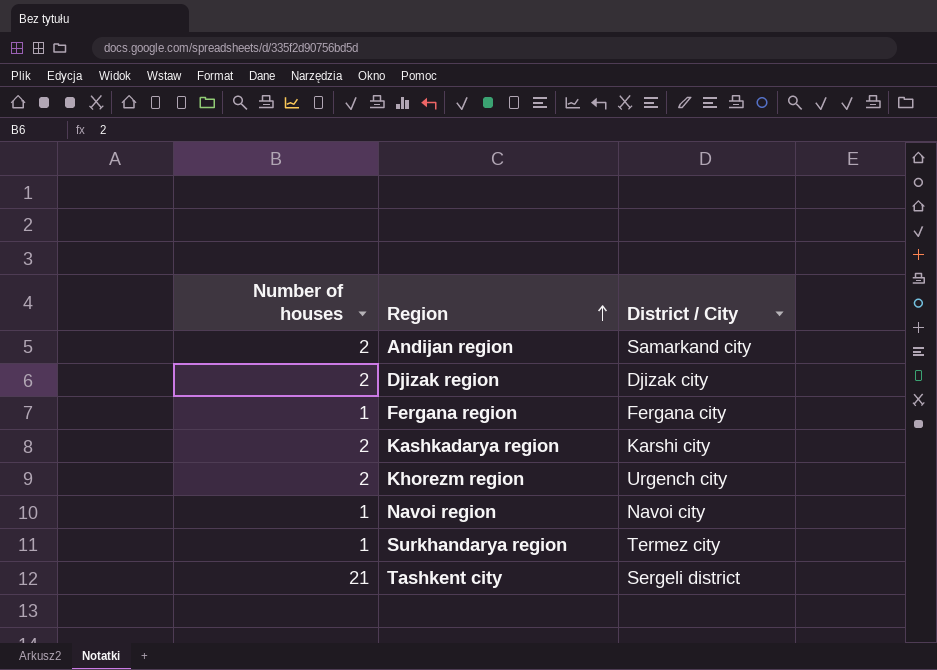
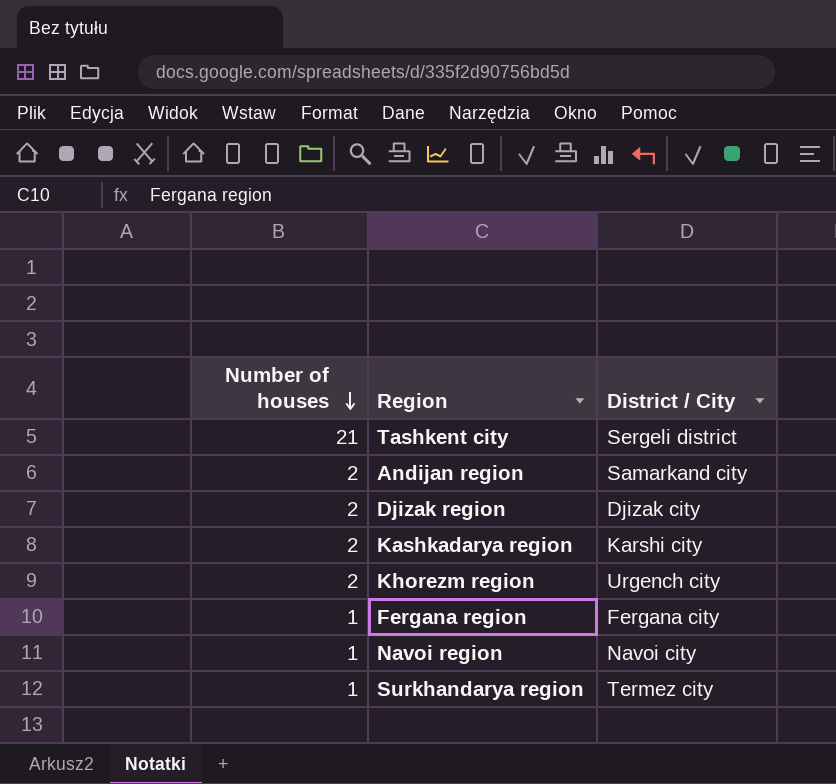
row order: Region ascending -> Number of houses descending

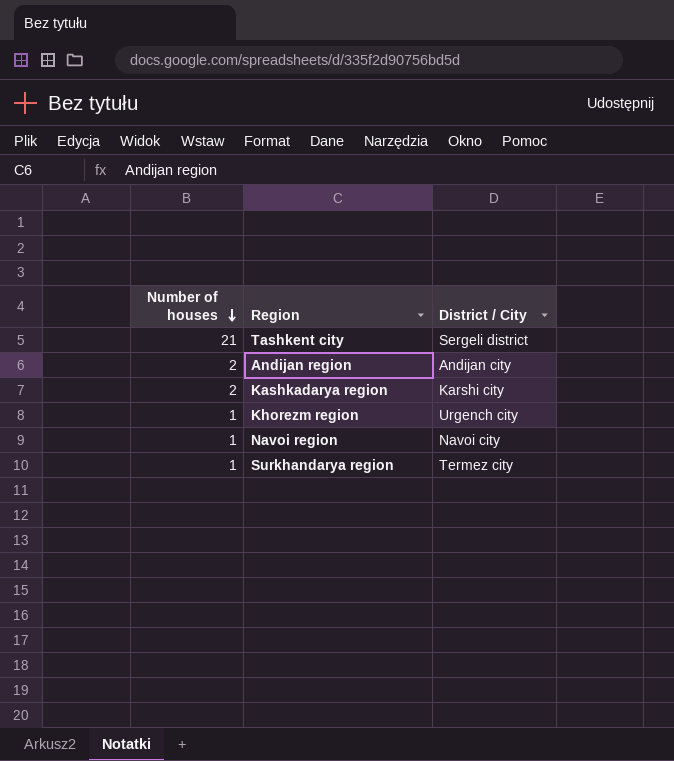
row Djizak region: 2 | Djizak city -> none
row Fergana region: 1 | Fergana city -> none
Andijan region | District / City: Samarkand city -> Andijan city
Khorezm region | Number of houses: 2 -> 1

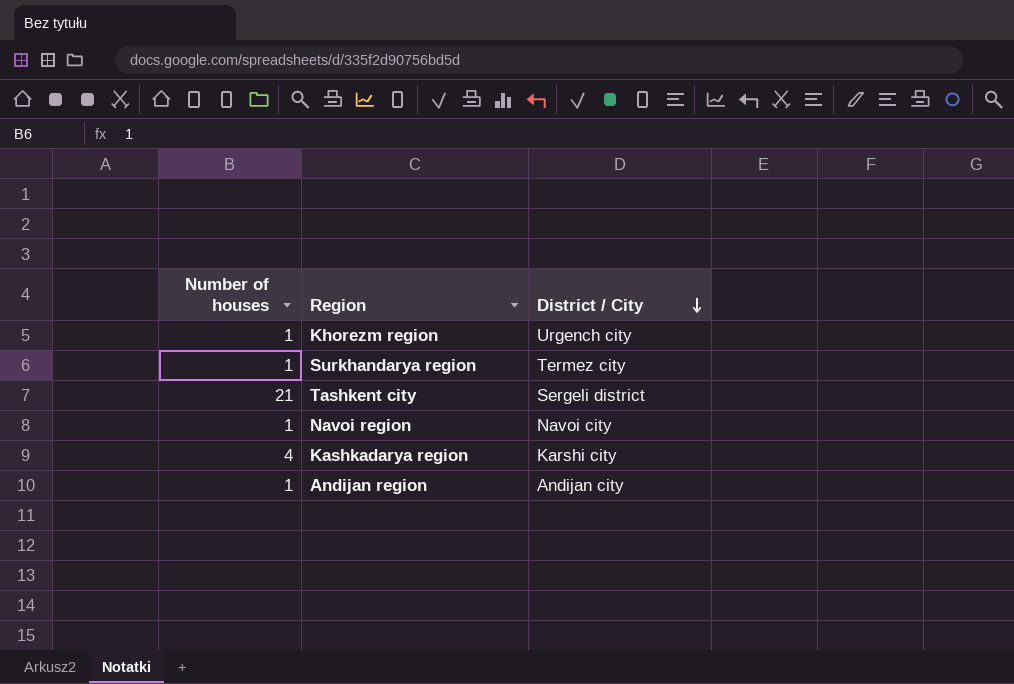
row order: Number of houses descending -> District / City descending
Kashkadarya region | Number of houses: 2 -> 4
Andijan region | Number of houses: 2 -> 1

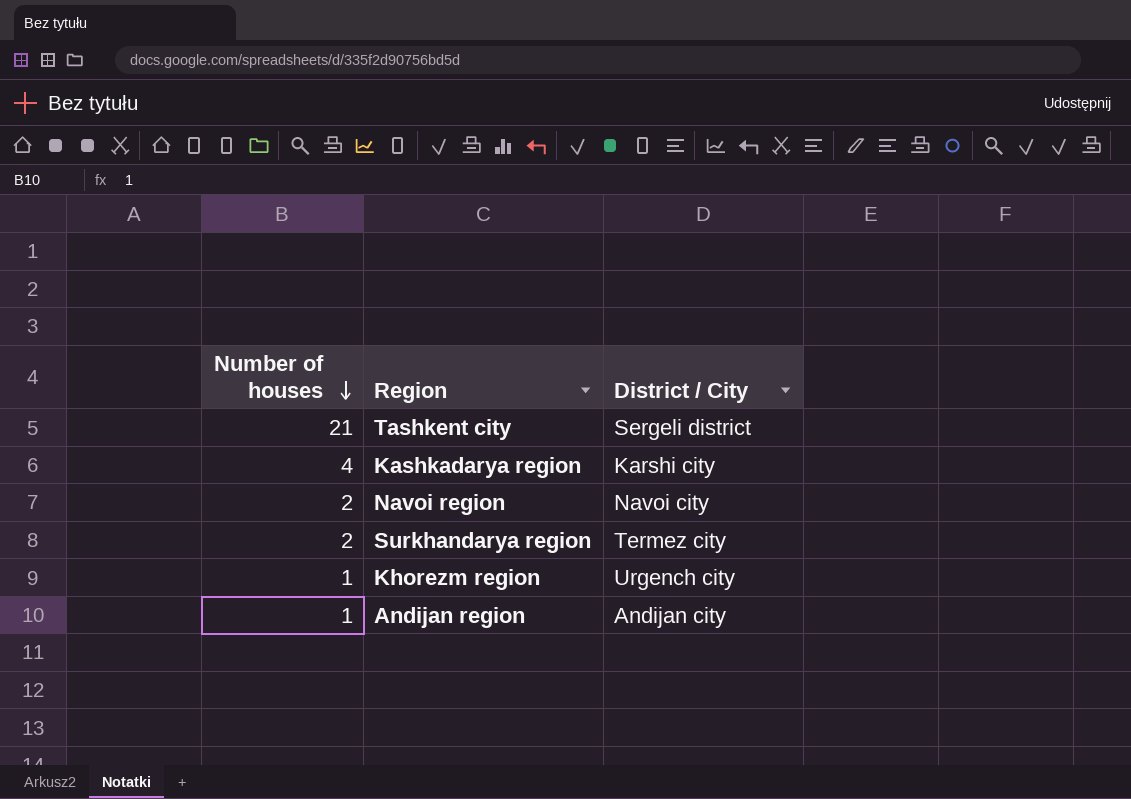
row order: District / City descending -> Number of houses descending
Navoi region | Number of houses: 1 -> 2
Surkhandarya region | Number of houses: 1 -> 2

